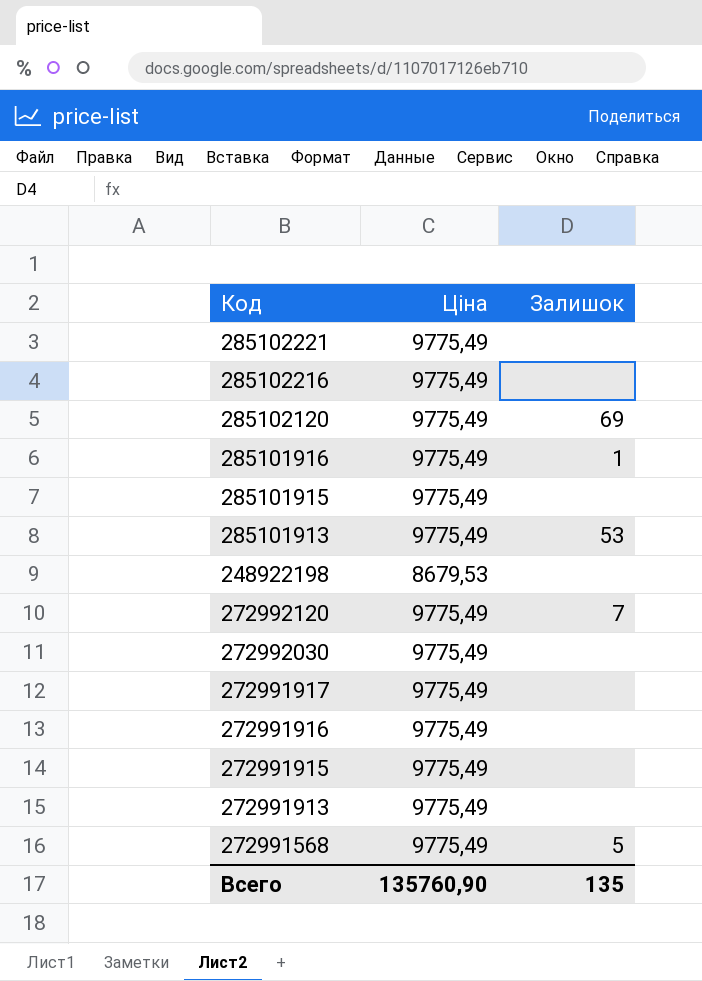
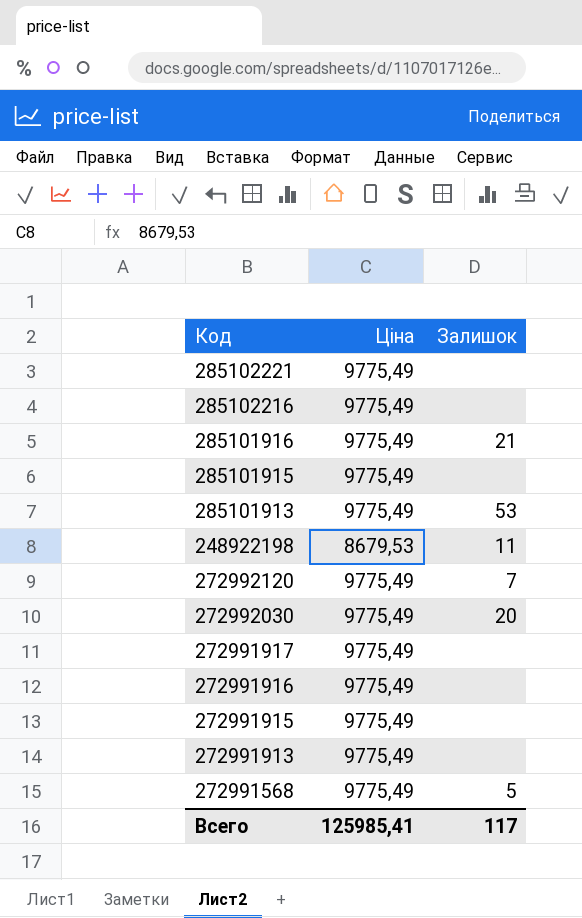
row 285102120: 9775,49 | 69 -> none
285101916 | Залишок: 1 -> 21
248922198 | Залишок: none -> 11
272992030 | Залишок: none -> 20
Всего | Ціна: 135760,90 -> 125985,41
Всего | Залишок: 135 -> 117

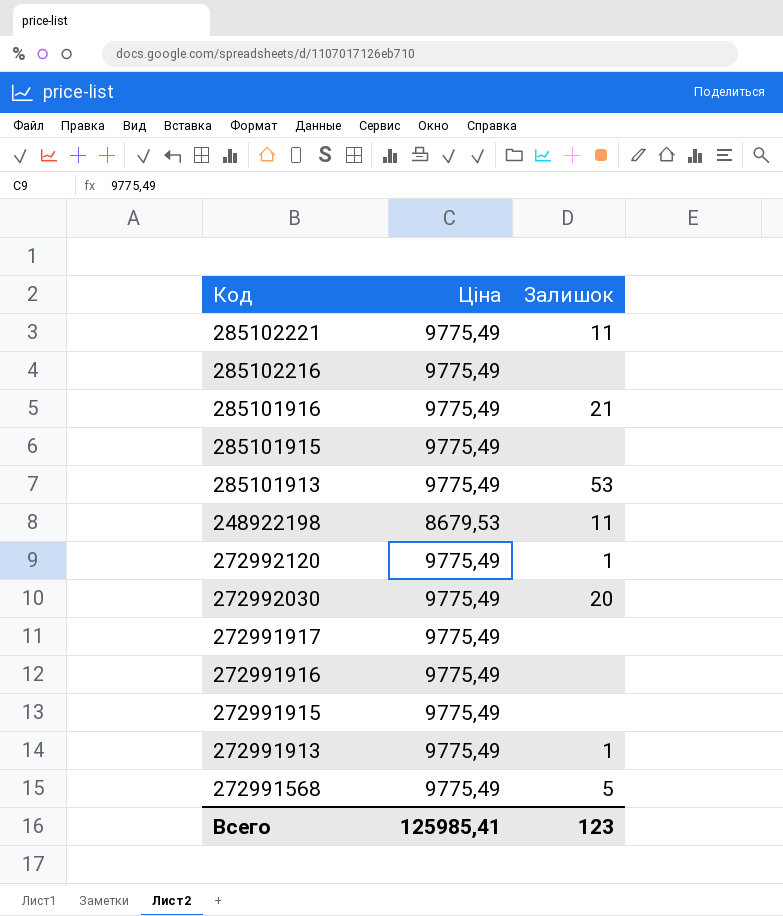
285102221 | Залишок: none -> 11
272992120 | Залишок: 7 -> 1
272991913 | Залишок: none -> 1
Всего | Залишок: 117 -> 123

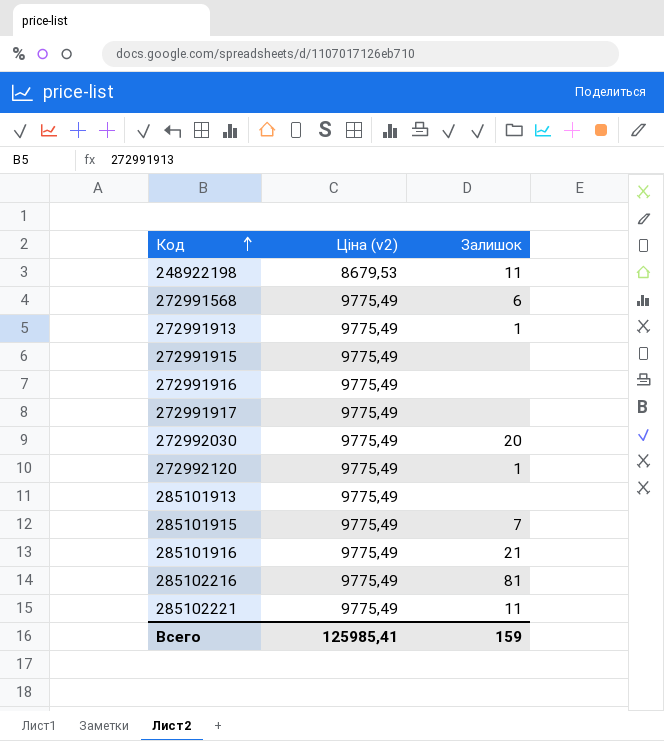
row order: none -> Код ascending
column name: Ціна -> Ціна (v2)
272991568 | Залишок: 5 -> 6
285101913 | Залишок: 53 -> none
285101915 | Залишок: none -> 7
285102216 | Залишок: none -> 81
Всего | Залишок: 123 -> 159

